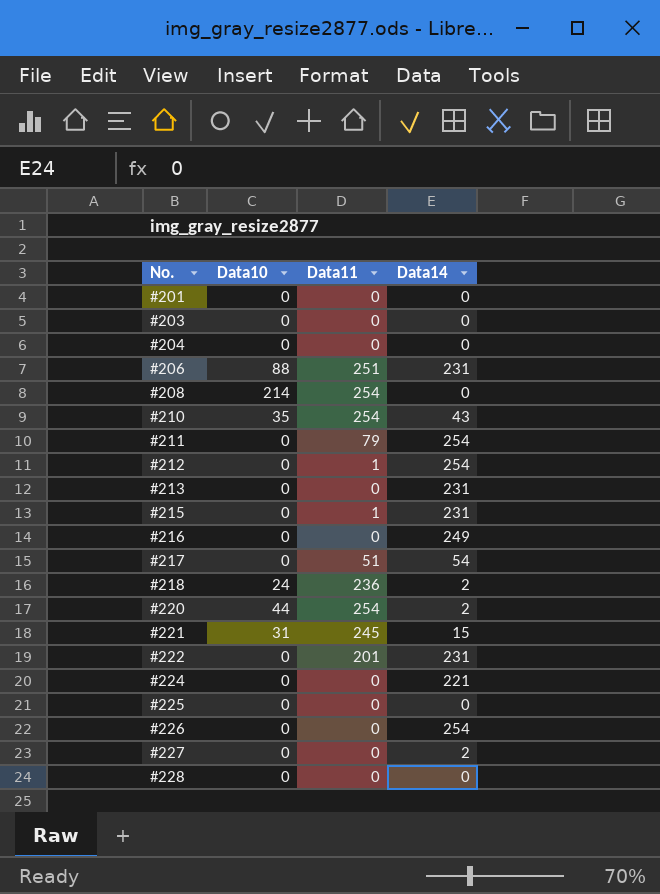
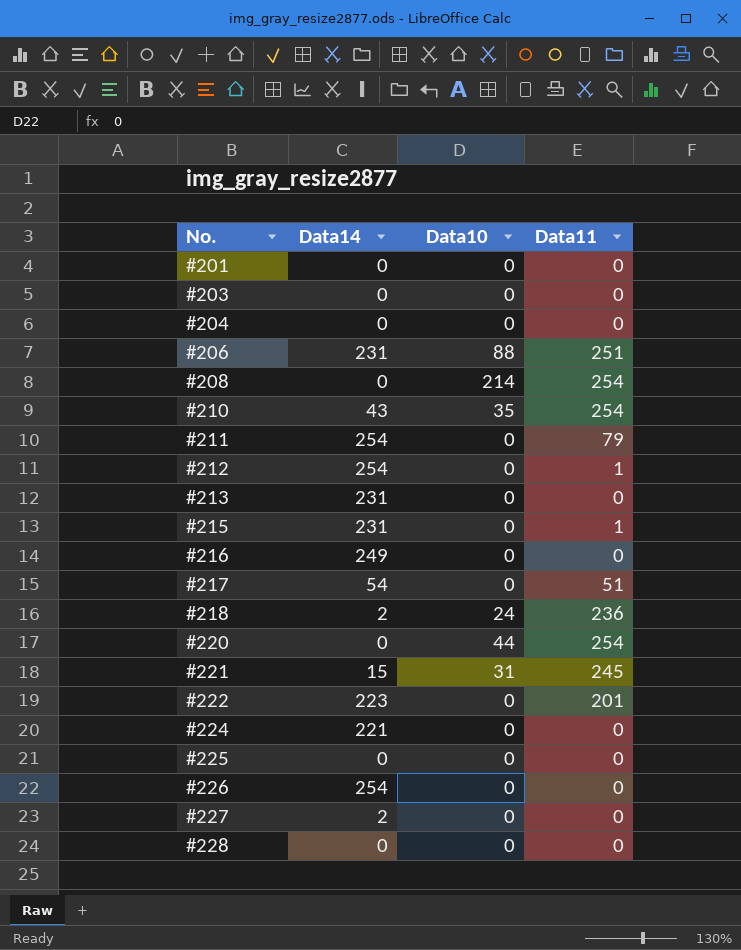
column Data14 | position: 4 -> 2
#220 | Data14: 2 -> 0
#222 | Data14: 231 -> 223

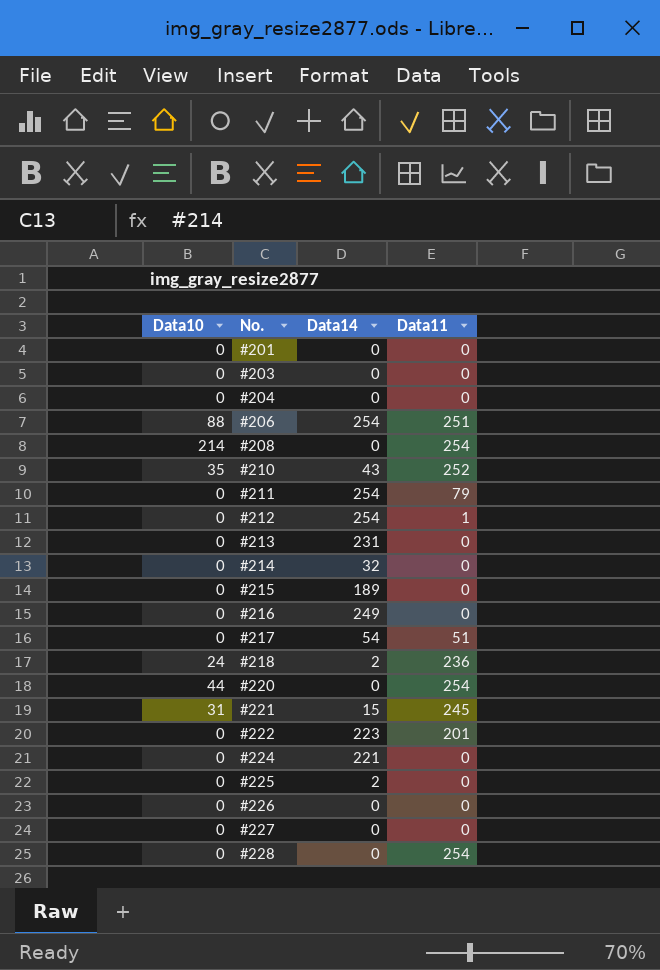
column Data10 | position: 3 -> 1
#206 | Data14: 231 -> 254
#210 | Data11: 254 -> 252
row #214: none -> 0 | 32 | 0
#215 | Data14: 231 -> 189
#215 | Data11: 1 -> 0
#225 | Data14: 0 -> 2
#226 | Data14: 254 -> 0
#227 | Data14: 2 -> 0
#228 | Data11: 0 -> 254

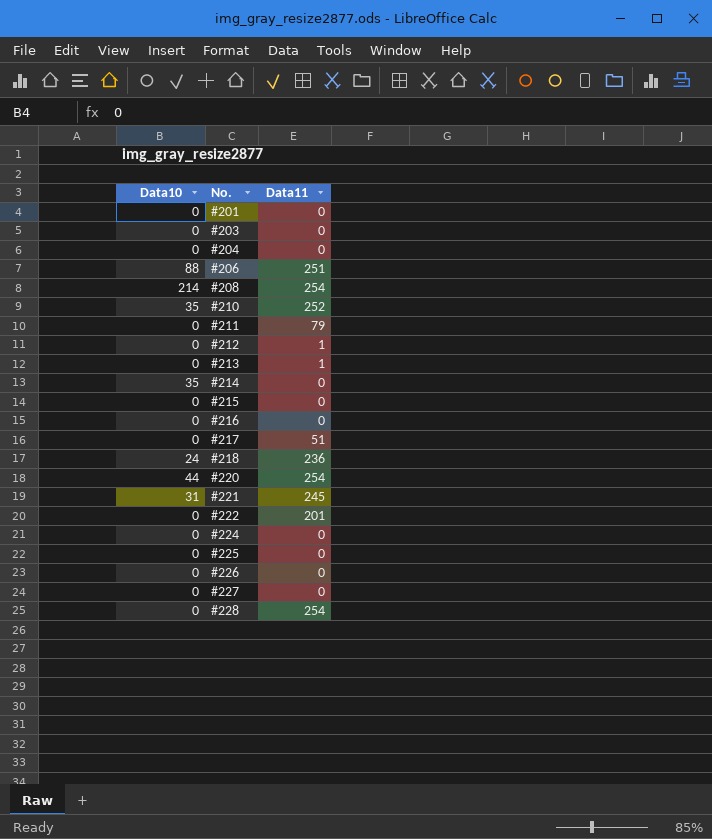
column Data14 | position: 3 -> none
#213 | Data11: 0 -> 1
#214 | Data10: 0 -> 35

